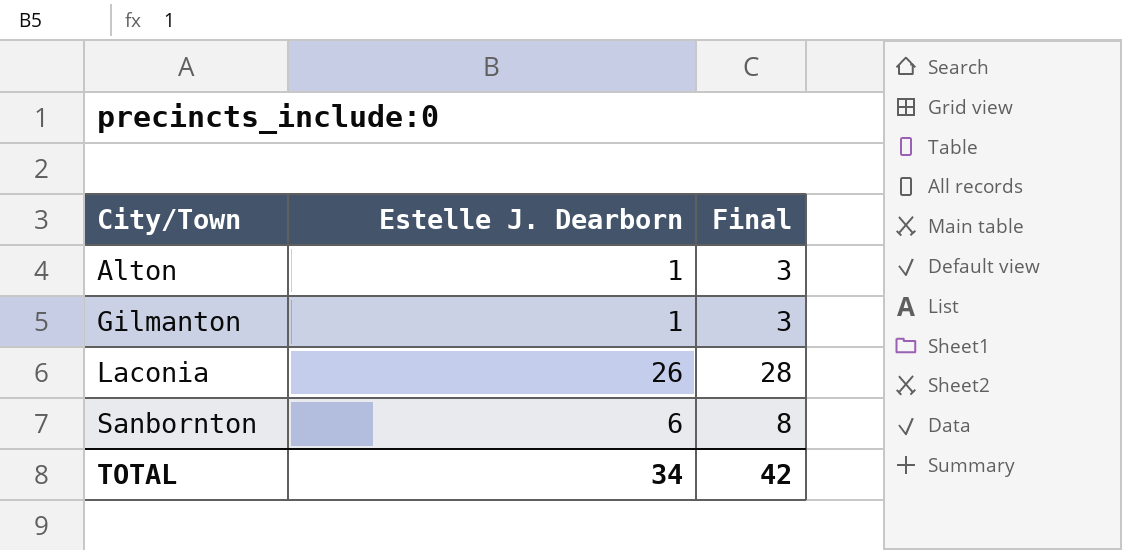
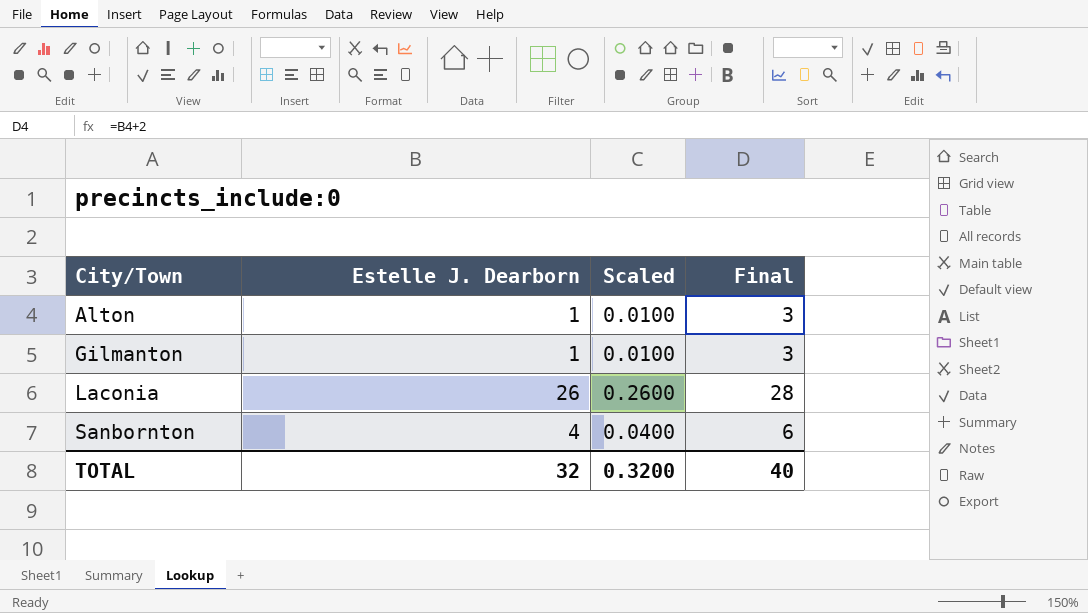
column Scaled | formula: none -> [Estelle J. Dearborn] * 0.01
Sanbornton | Estelle J. Dearborn: 6 -> 4
Sanbornton | Final: 8 -> 6
TOTAL | Estelle J. Dearborn: 34 -> 32
TOTAL | Final: 42 -> 40

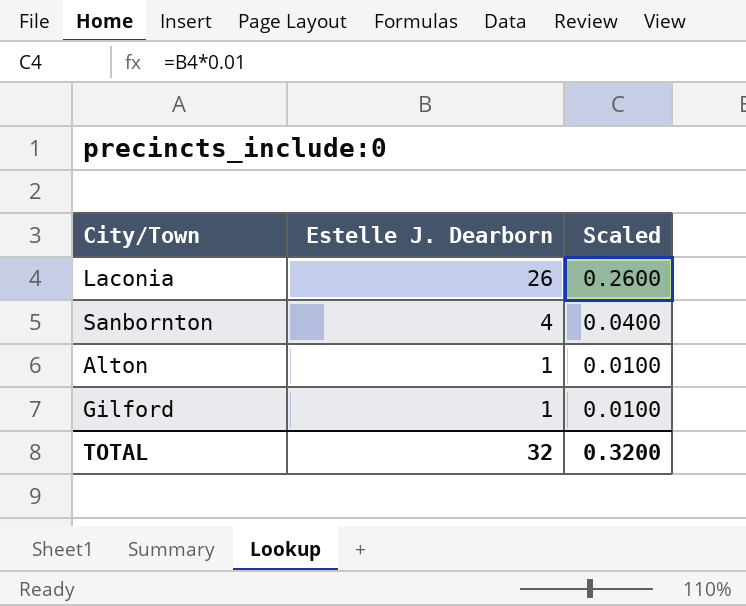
row order: City/Town ascending -> Estelle J. Dearborn descending
column Final | formula: [Estelle J. Dearborn] + 2 -> none
row Gilmanton: 1 | 0.0100 | 3 -> none
row Gilford: none -> 1 | 0.0100

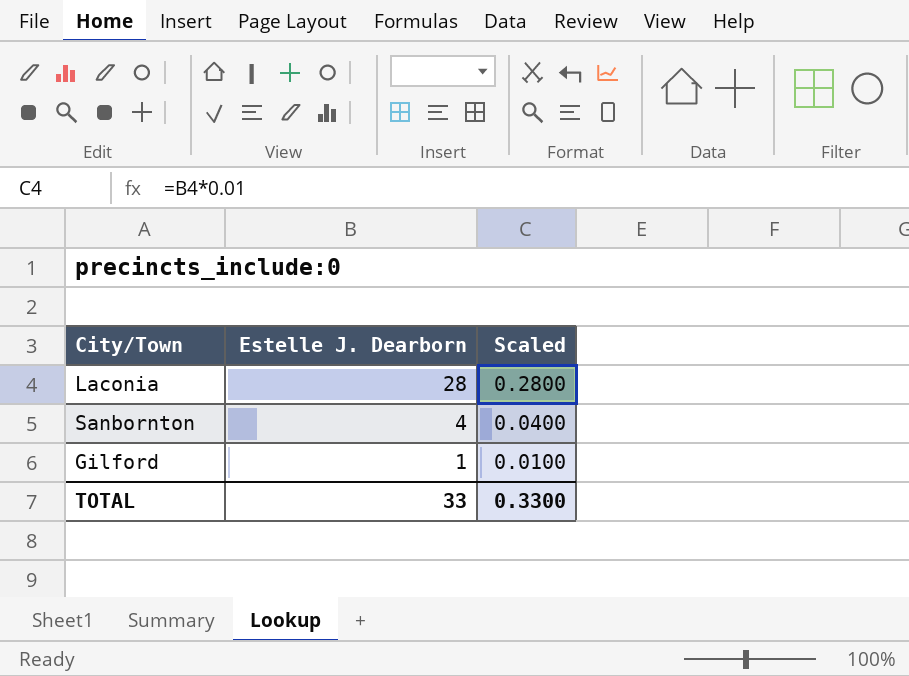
row Alton: 1 | 0.0100 -> none
Laconia | Estelle J. Dearborn: 26 -> 28
Laconia | Scaled: 0.2600 -> 0.2800
TOTAL | Estelle J. Dearborn: 32 -> 33
TOTAL | Scaled: 0.3200 -> 0.3300

